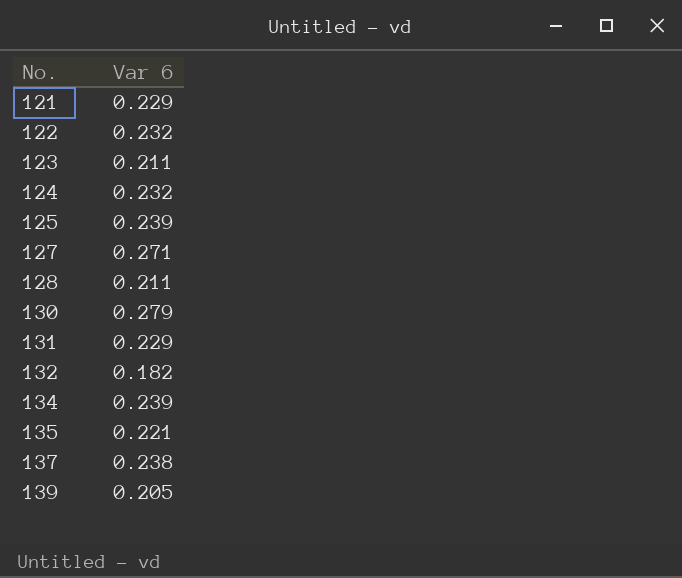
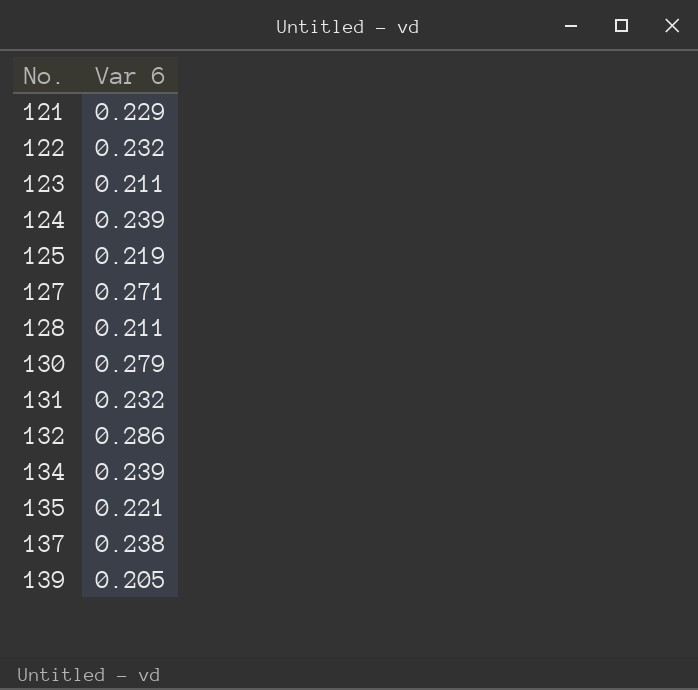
124 | Var 6: 0.232 -> 0.239
125 | Var 6: 0.239 -> 0.219
131 | Var 6: 0.229 -> 0.232
132 | Var 6: 0.182 -> 0.286

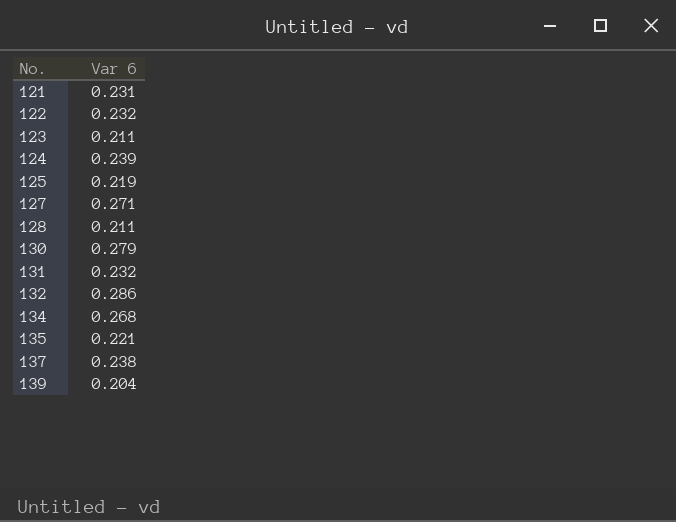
121 | Var 6: 0.229 -> 0.231
134 | Var 6: 0.239 -> 0.268
139 | Var 6: 0.205 -> 0.204

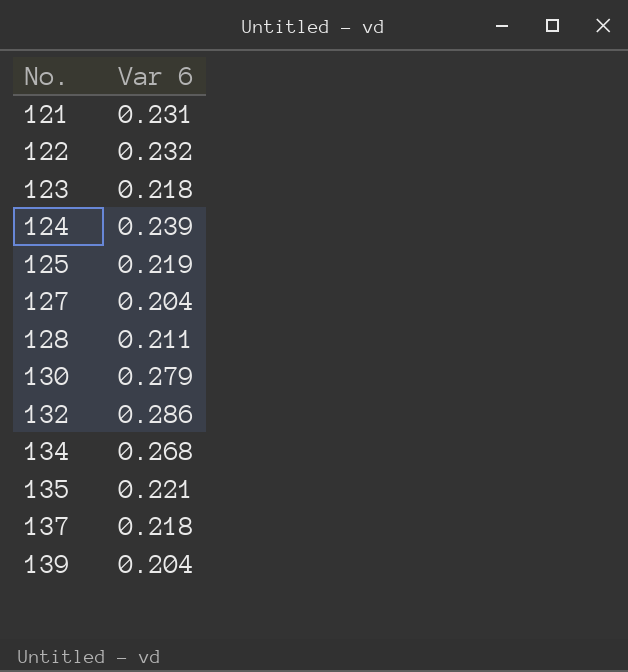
row 131: 0.232 -> none
123 | Var 6: 0.211 -> 0.218
127 | Var 6: 0.271 -> 0.204
137 | Var 6: 0.238 -> 0.218

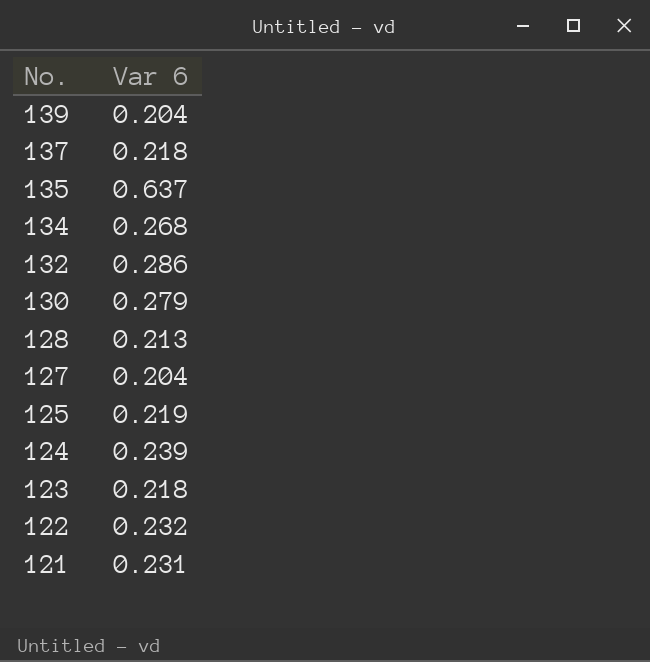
row order: No. ascending -> No. descending
135 | Var 6: 0.221 -> 0.637
128 | Var 6: 0.211 -> 0.213

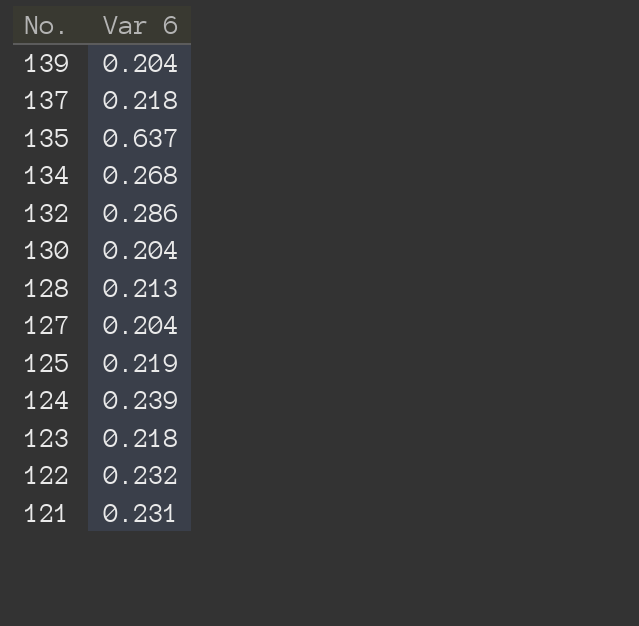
130 | Var 6: 0.279 -> 0.204

